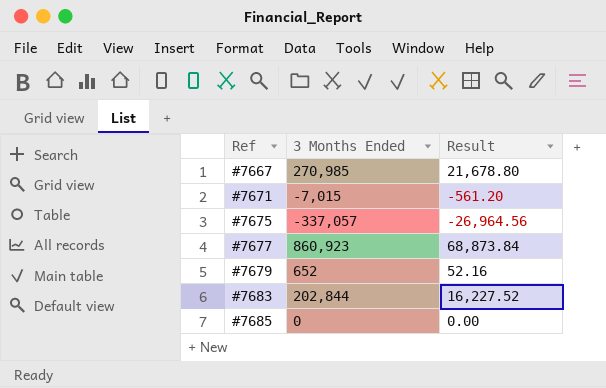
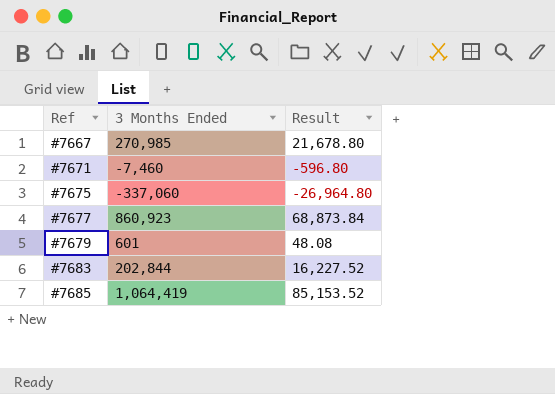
#7671 | 3 Months Ended: -7,015 -> -7,460
#7671 | Result: -561.20 -> -596.80
#7675 | 3 Months Ended: -337,057 -> -337,060
#7675 | Result: -26,964.56 -> -26,964.80
#7679 | 3 Months Ended: 652 -> 601
#7679 | Result: 52.16 -> 48.08
#7685 | 3 Months Ended: 0 -> 1,064,419
#7685 | Result: 0.00 -> 85,153.52

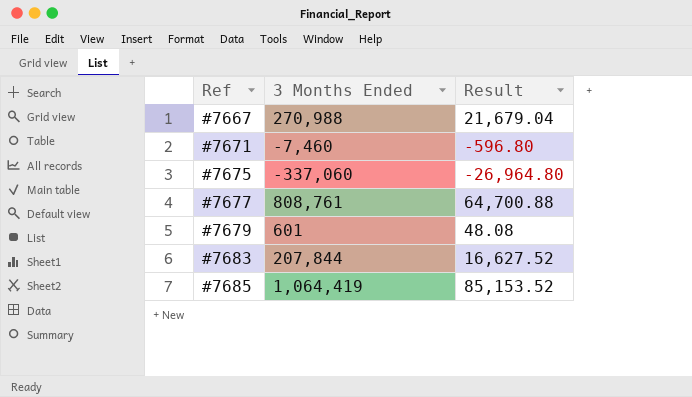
#7667 | 3 Months Ended: 270,985 -> 270,988
#7667 | Result: 21,678.80 -> 21,679.04
#7677 | 3 Months Ended: 860,923 -> 808,761
#7677 | Result: 68,873.84 -> 64,700.88
#7683 | 3 Months Ended: 202,844 -> 207,844
#7683 | Result: 16,227.52 -> 16,627.52

